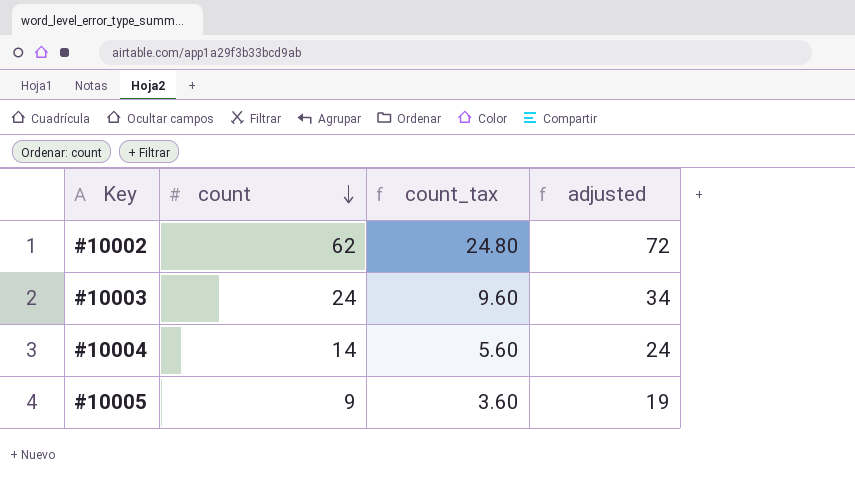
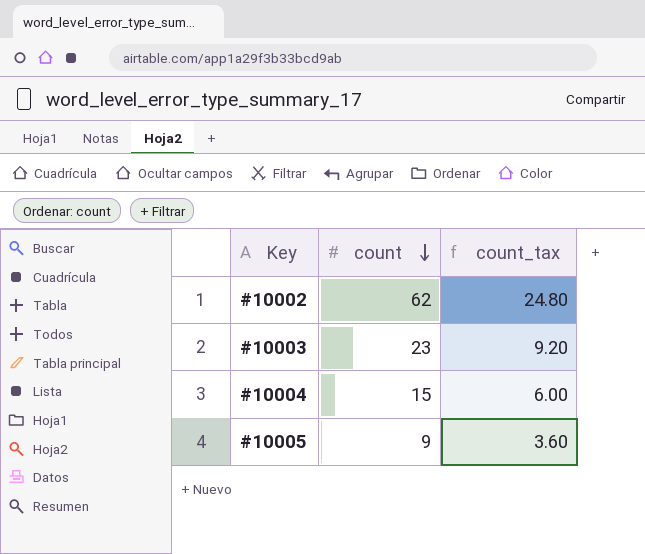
column adjusted | formula: [count] + 10 -> none
#10003 | count: 24 -> 23
#10003 | count_tax: 9.60 -> 9.20
#10004 | count: 14 -> 15
#10004 | count_tax: 5.60 -> 6.00

